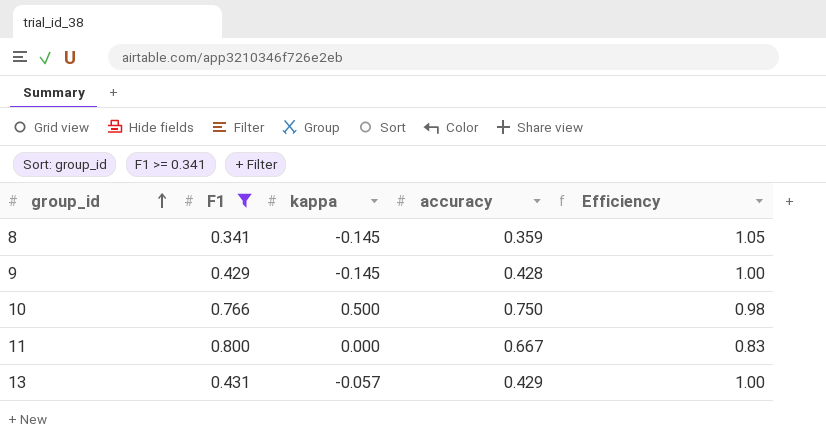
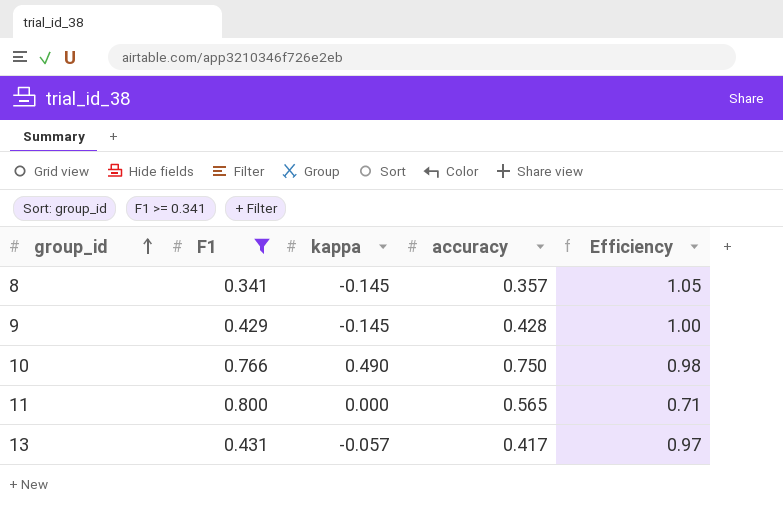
8 | accuracy: 0.359 -> 0.357
10 | kappa: 0.500 -> 0.490
11 | accuracy: 0.667 -> 0.565
11 | Efficiency: 0.83 -> 0.71
13 | accuracy: 0.429 -> 0.417
13 | Efficiency: 1.00 -> 0.97

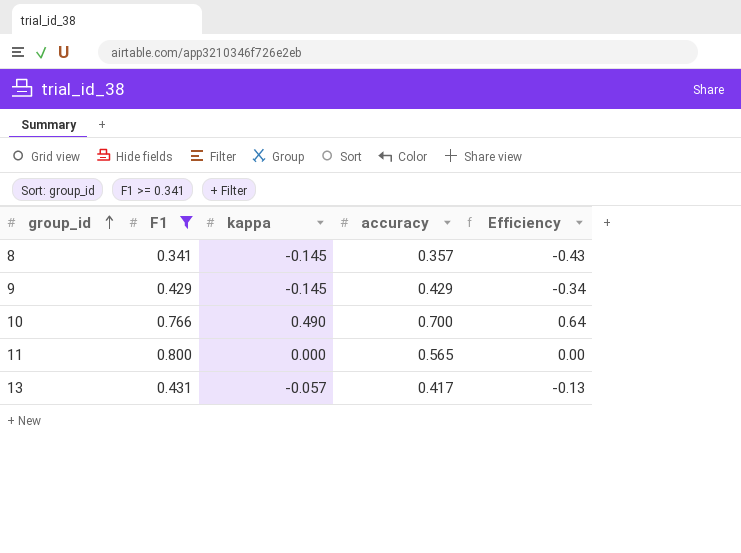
column Efficiency | formula: [accuracy] / [F1] -> [kappa] / [F1]
9 | accuracy: 0.428 -> 0.429
10 | accuracy: 0.750 -> 0.700

